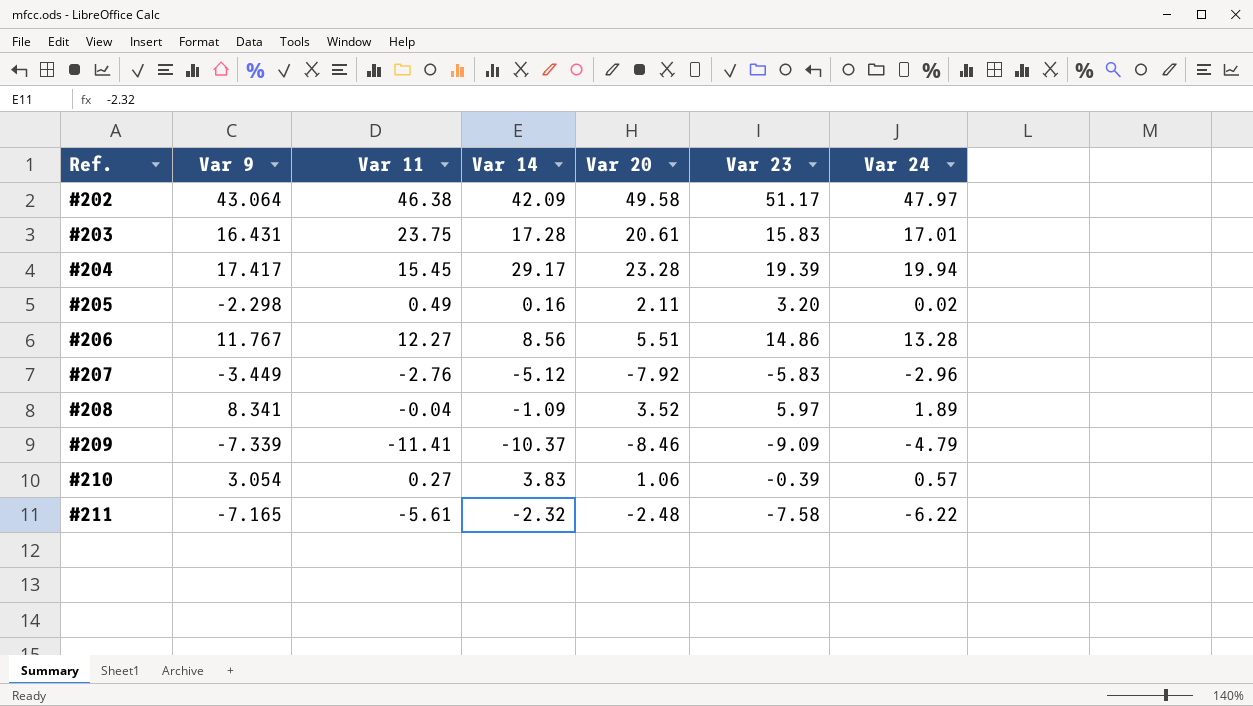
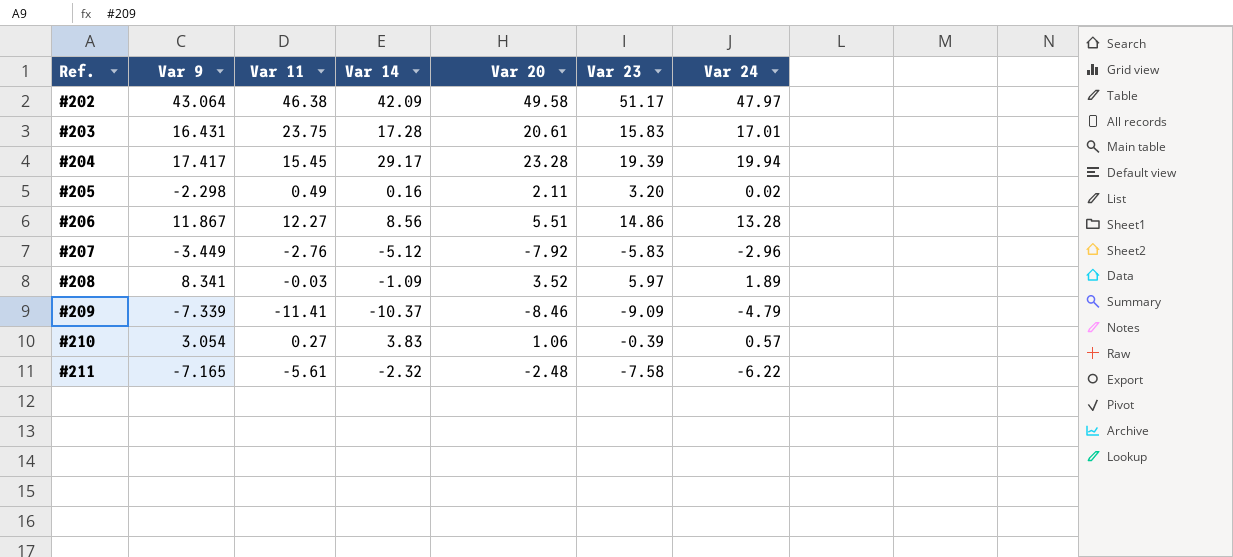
#206 | Var 9: 11.767 -> 11.867
#208 | Var 11: -0.04 -> -0.03

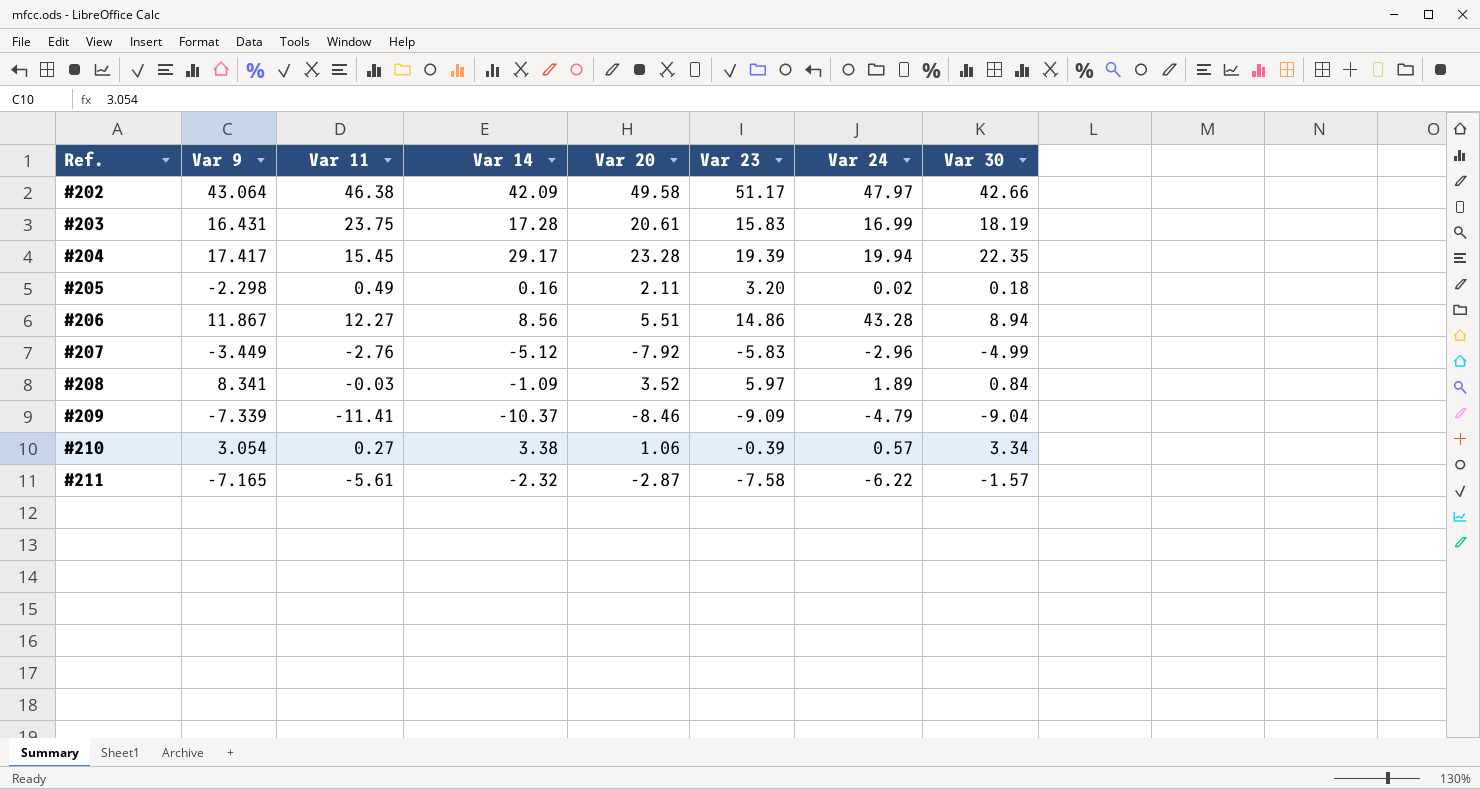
column Var 30 | position: none -> 8
#203 | Var 24: 17.01 -> 16.99
#206 | Var 24: 13.28 -> 43.28
#210 | Var 14: 3.83 -> 3.38
#211 | Var 20: -2.48 -> -2.87

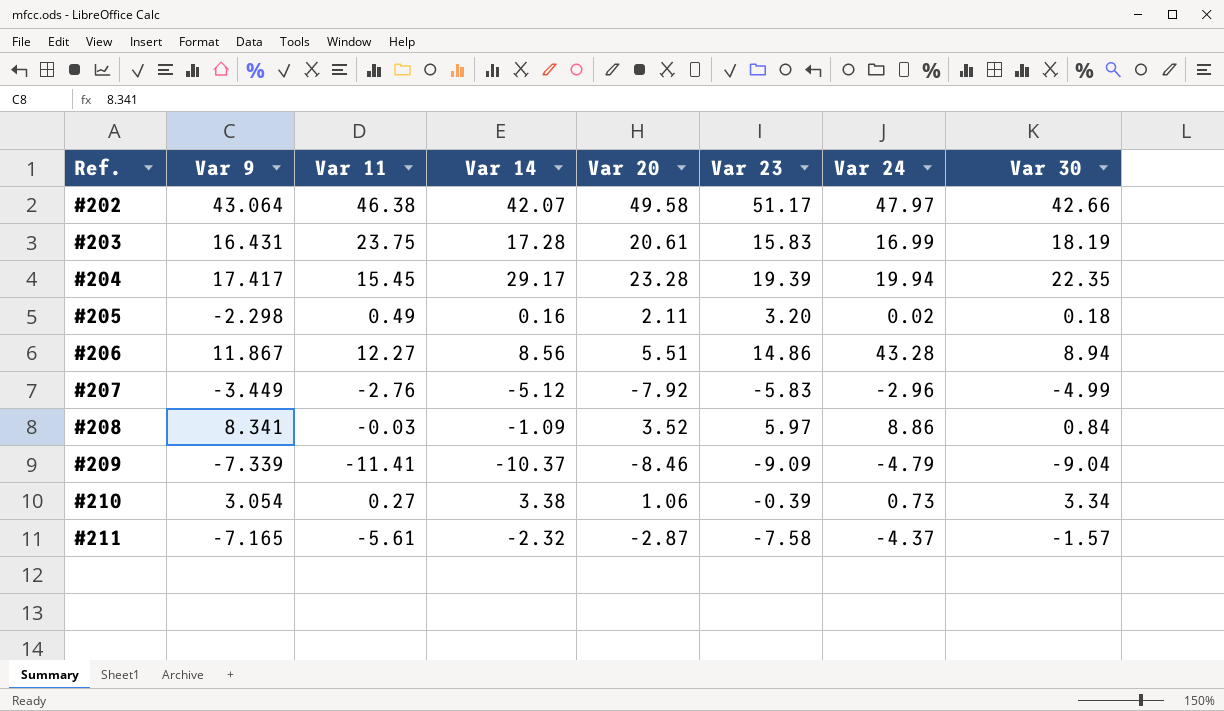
#202 | Var 14: 42.09 -> 42.07
#208 | Var 24: 1.89 -> 8.86
#210 | Var 24: 0.57 -> 0.73
#211 | Var 24: -6.22 -> -4.37

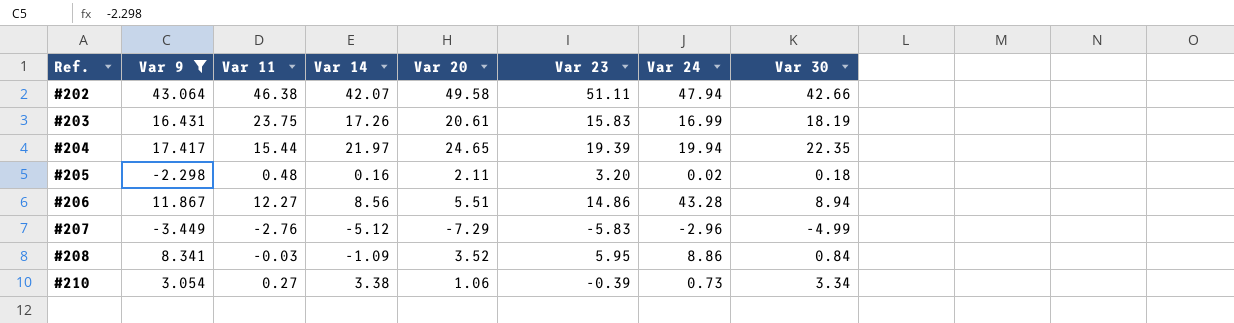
filter: none -> Var 9 >= -3.449
#202 | Var 23: 51.17 -> 51.11
#202 | Var 24: 47.97 -> 47.94
#203 | Var 14: 17.28 -> 17.26
#204 | Var 11: 15.45 -> 15.44
#204 | Var 14: 29.17 -> 21.97
#204 | Var 20: 23.28 -> 24.65
#205 | Var 11: 0.49 -> 0.48
#207 | Var 20: -7.92 -> -7.29
#208 | Var 23: 5.97 -> 5.95

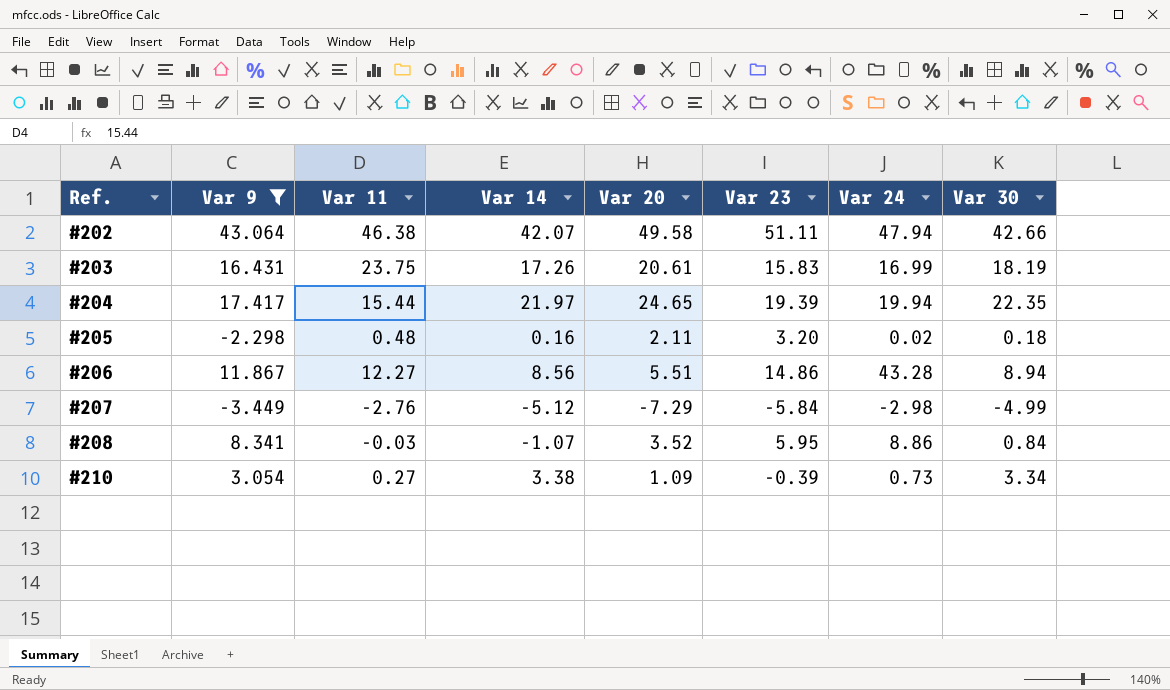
#207 | Var 23: -5.83 -> -5.84
#207 | Var 24: -2.96 -> -2.98
#208 | Var 14: -1.09 -> -1.07
#210 | Var 20: 1.06 -> 1.09

